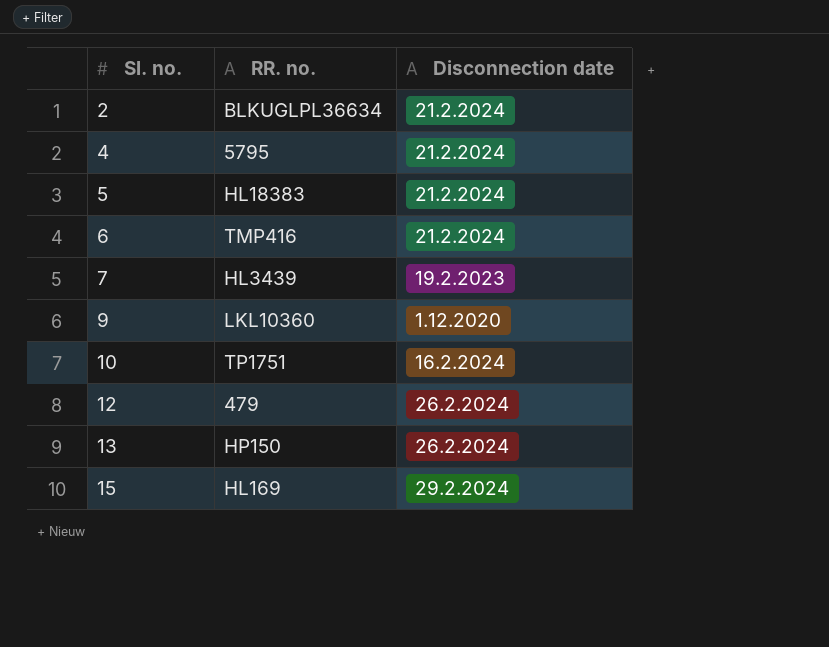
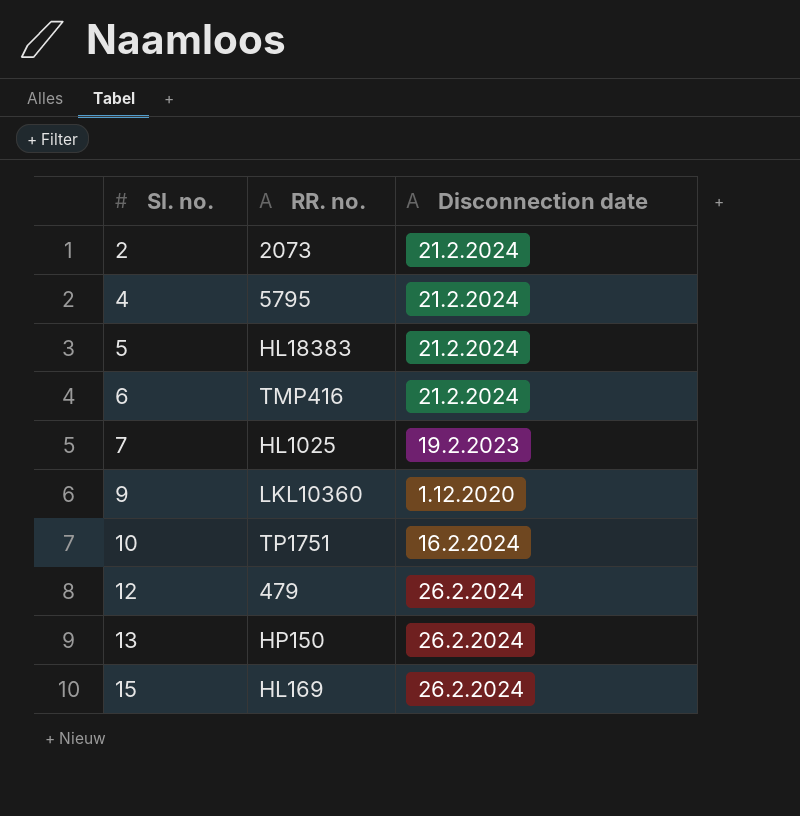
2 | RR. no.: BLKUGLPL36634 -> 2073
7 | RR. no.: HL3439 -> HL1025
15 | Disconnection date: 29.2.2024 -> 26.2.2024

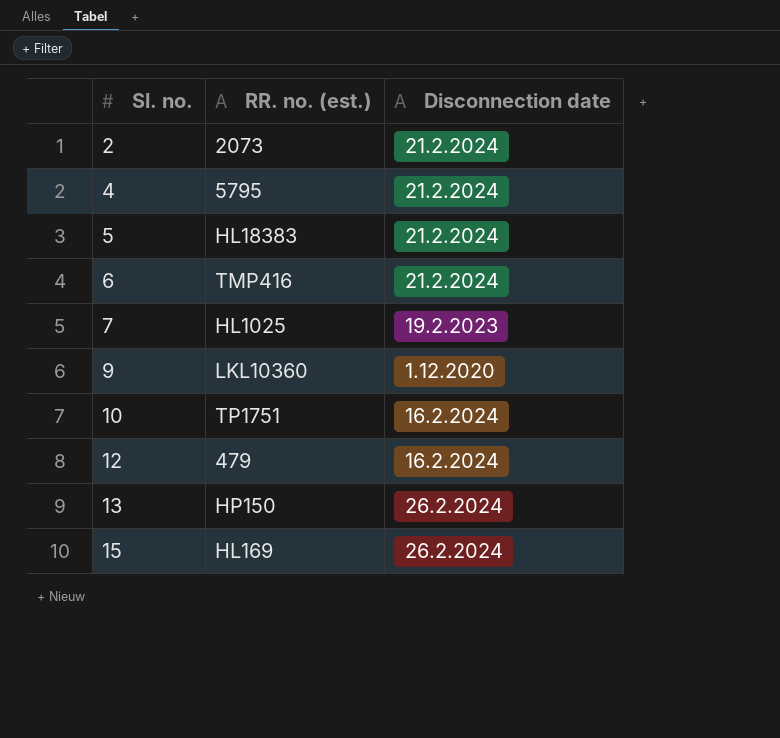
column name: RR. no. -> RR. no. (est.)
12 | Disconnection date: 26.2.2024 -> 16.2.2024

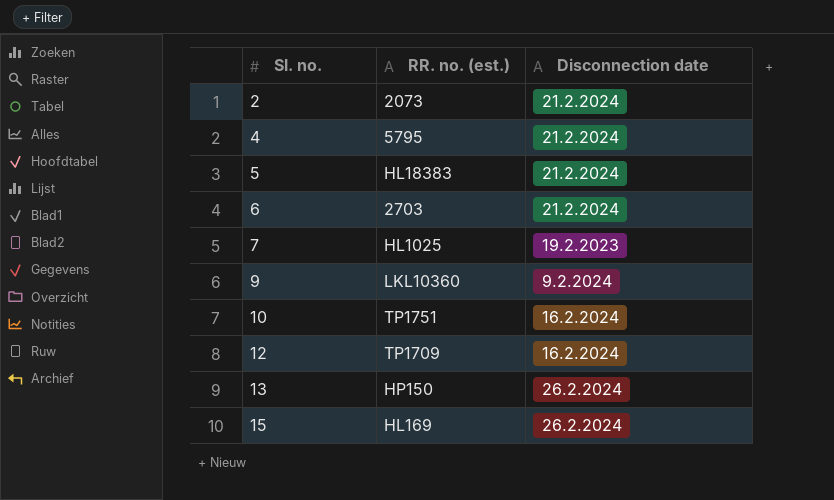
6 | RR. no. (est.): TMP416 -> 2703
9 | Disconnection date: 1.12.2020 -> 9.2.2024
12 | RR. no. (est.): 479 -> TP1709

